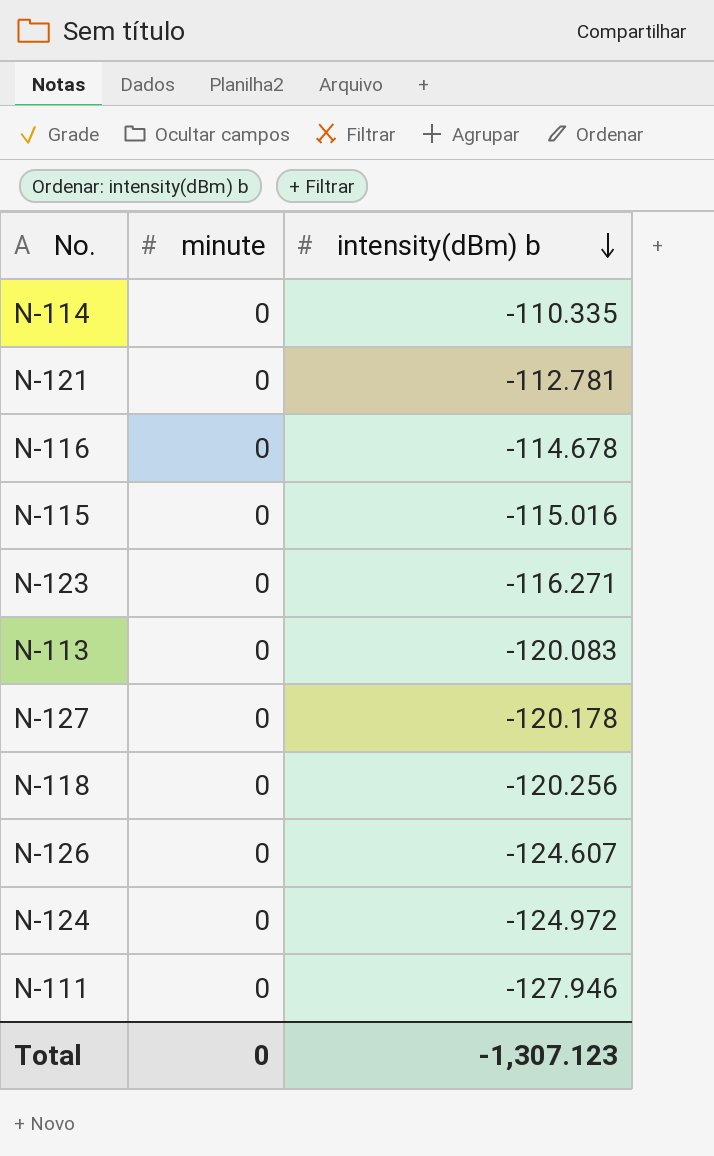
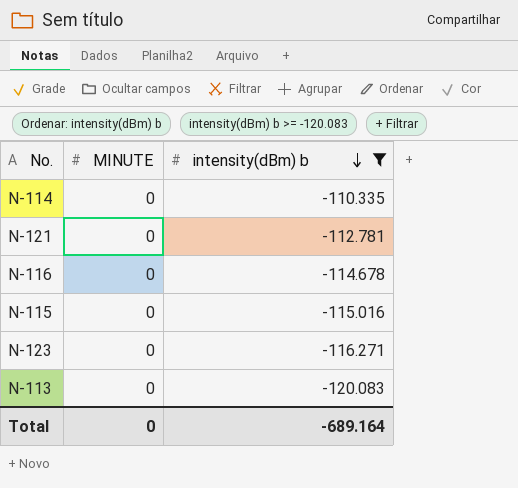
filter: none -> intensity(dBm) b >= -120.083
column name: minute -> MINUTE
Total | intensity(dBm) b: -1,307.123 -> -689.164

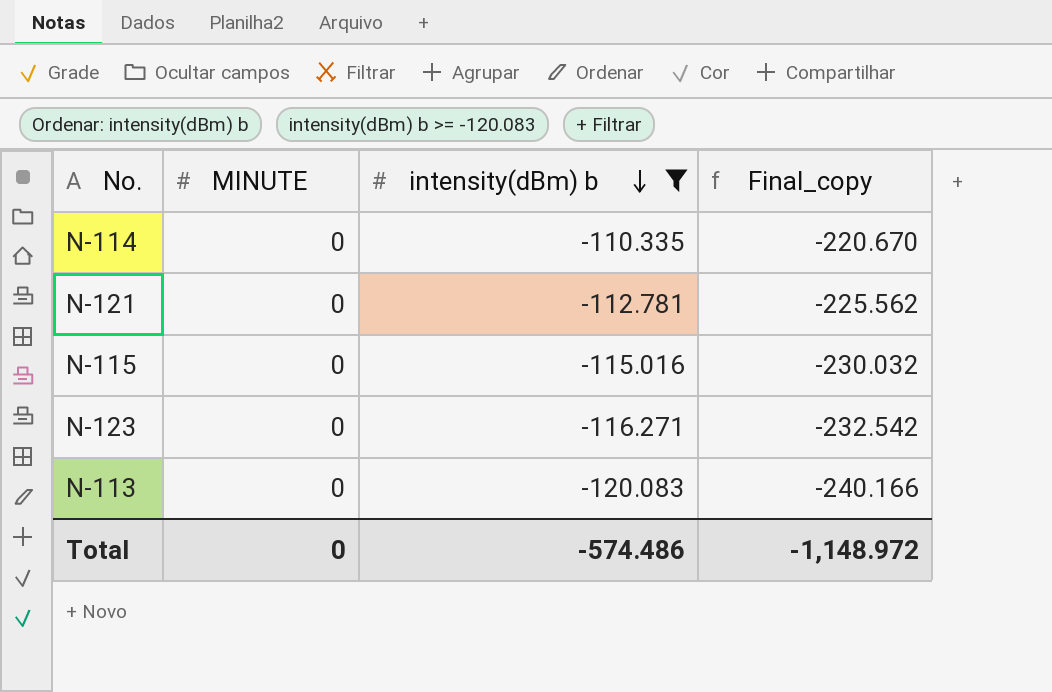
column Final_copy | formula: none -> [intensity(dBm) b] * 2
row N-116: 0 | -114.678 -> none
Total | intensity(dBm) b: -689.164 -> -574.486

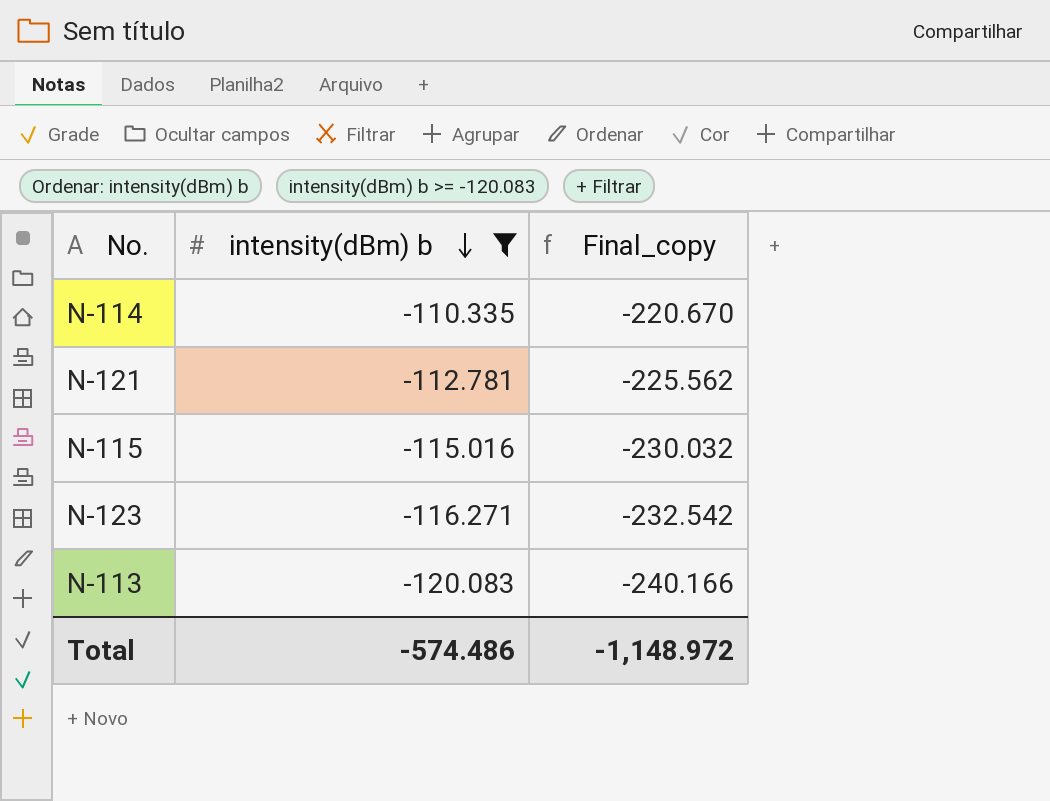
column MINUTE | position: 2 -> none

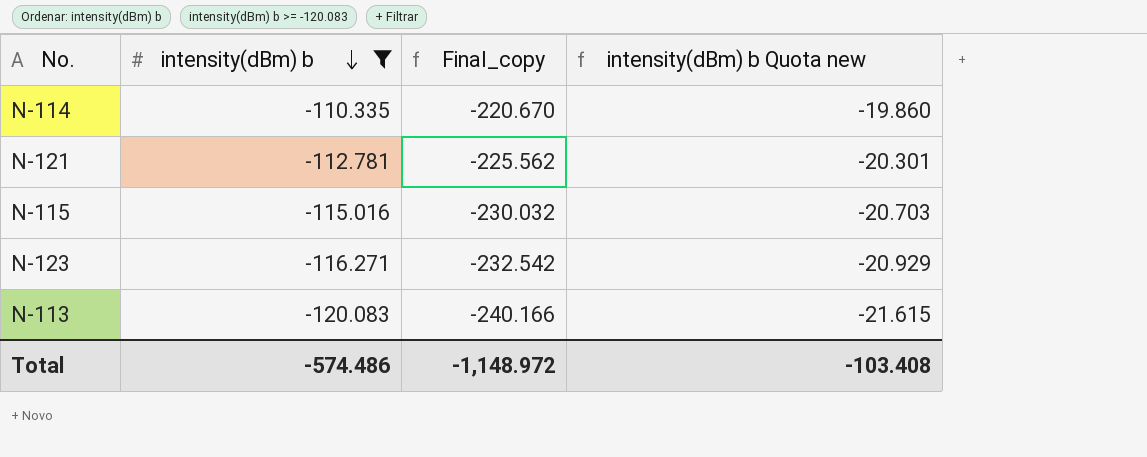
column intensity(dBm) b Quota new | formula: none -> [intensity(dBm) b] * 0.18

